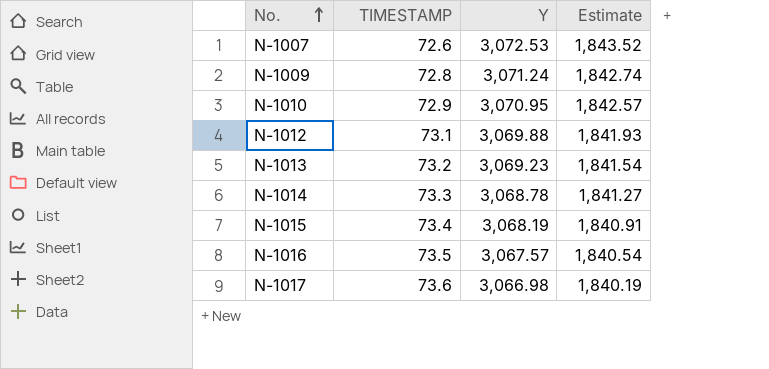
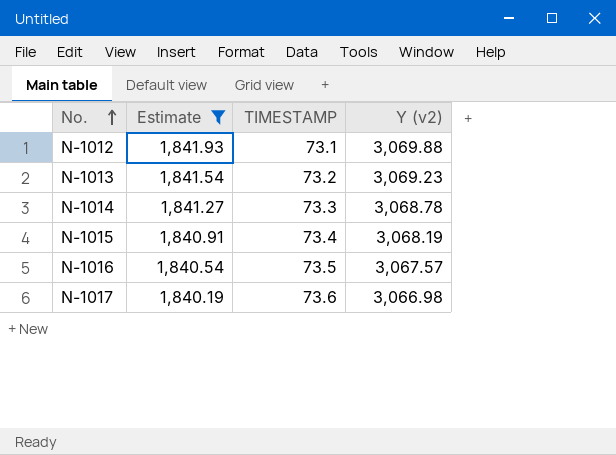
filter: none -> Estimate <= 1,841.93
column Estimate | position: 4 -> 2
column name: Y -> Y (v2)

